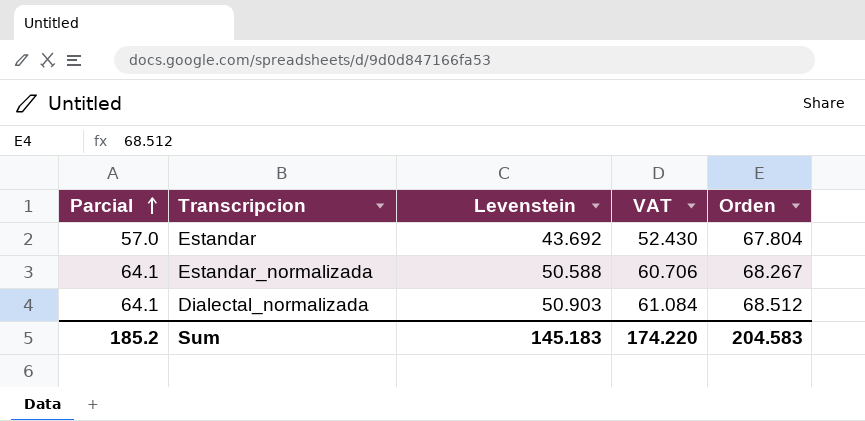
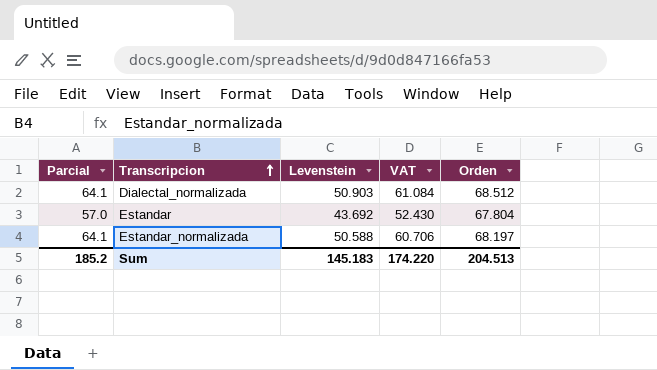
row order: Parcial ascending -> Transcripcion ascending
Estandar_normalizada | Orden: 68.267 -> 68.197
Sum | Orden: 204.583 -> 204.513

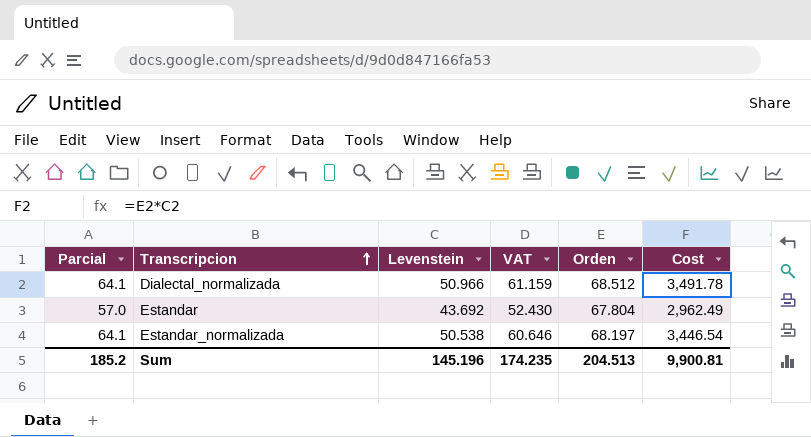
column Cost | formula: none -> [Levenstein] * [Orden]
Dialectal_normalizada | Levenstein: 50.903 -> 50.966
Dialectal_normalizada | VAT: 61.084 -> 61.159
Estandar_normalizada | Levenstein: 50.588 -> 50.538
Estandar_normalizada | VAT: 60.706 -> 60.646
Sum | Levenstein: 145.183 -> 145.196
Sum | VAT: 174.220 -> 174.235

